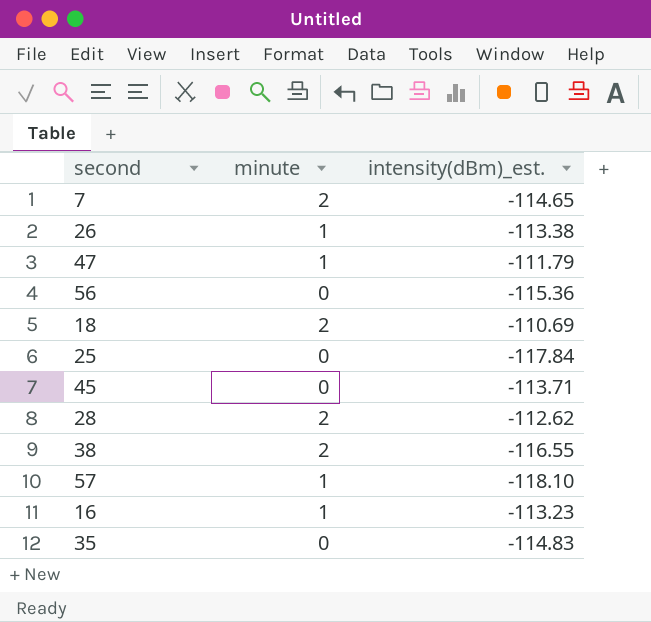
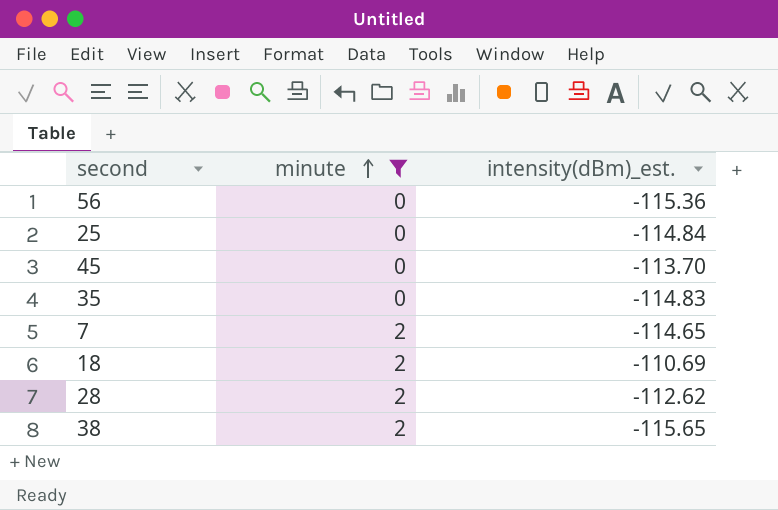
filter: none -> minute != 1
row order: none -> minute ascending
25 | intensity(dBm)_est.: -117.84 -> -114.84
45 | intensity(dBm)_est.: -113.71 -> -113.70
38 | intensity(dBm)_est.: -116.55 -> -115.65

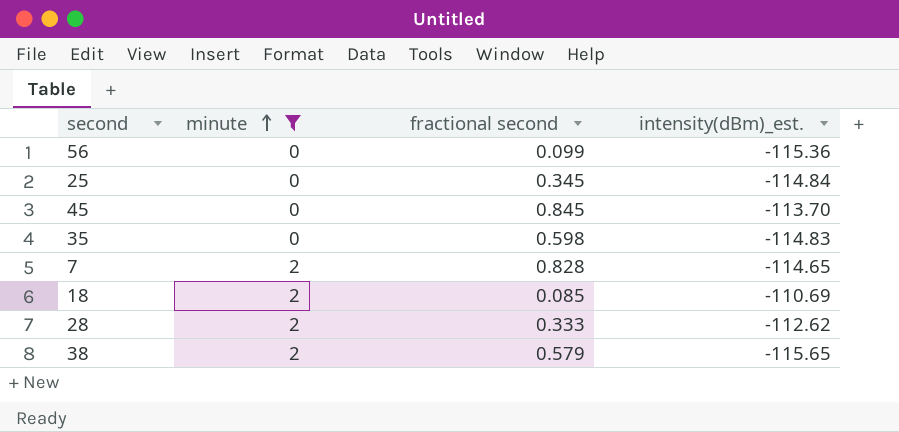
column fractional second | position: none -> 3

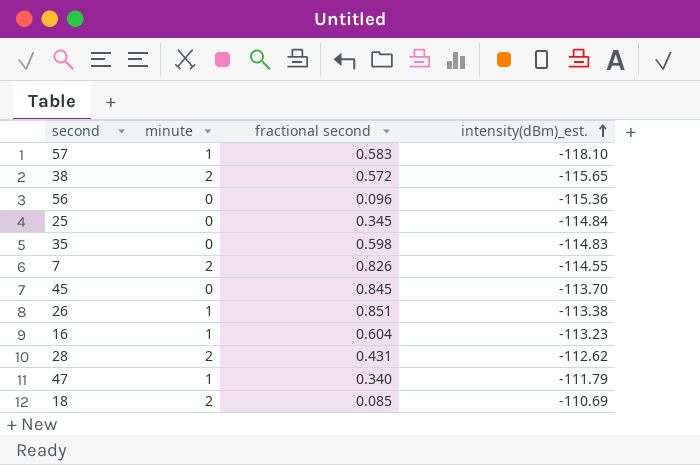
filter: minute != 1 -> none
row order: minute ascending -> intensity(dBm)_est. ascending
38 | fractional second: 0.579 -> 0.572
56 | fractional second: 0.099 -> 0.096
7 | fractional second: 0.828 -> 0.826
7 | intensity(dBm)_est.: -114.65 -> -114.55
28 | fractional second: 0.333 -> 0.431

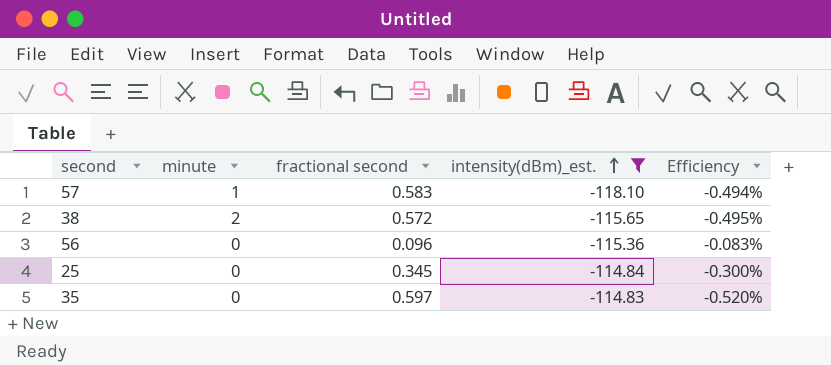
filter: none -> intensity(dBm)_est. <= -114.83
column Efficiency | formula: none -> [fractional second] / [intensity(dBm)_est.]
35 | fractional second: 0.598 -> 0.597

